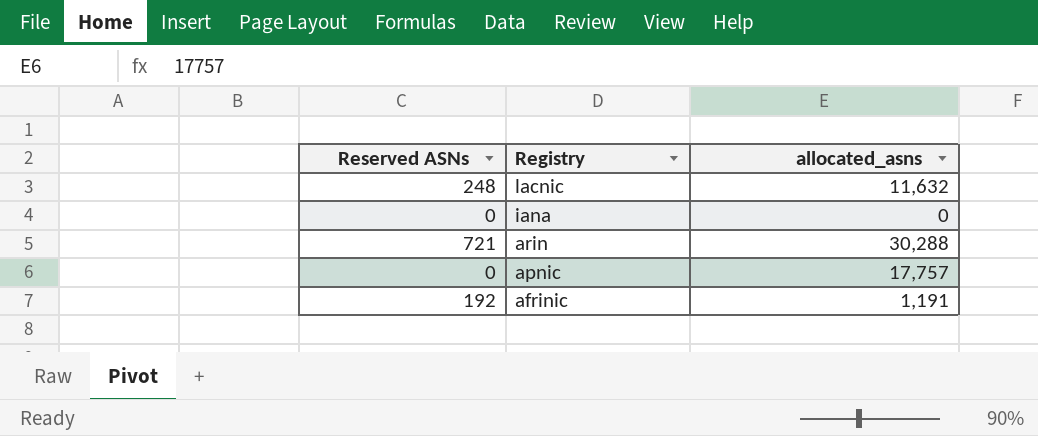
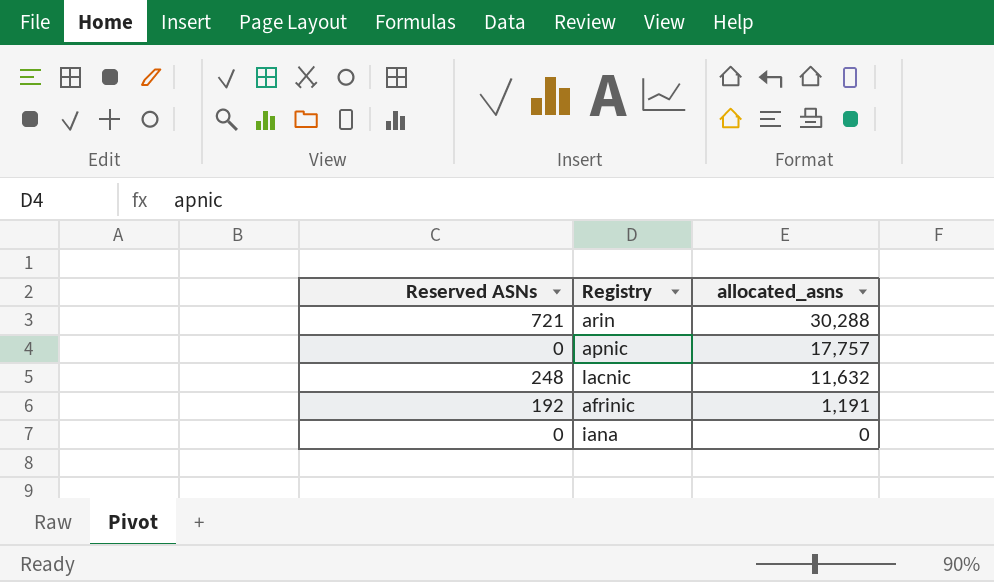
row order: Registry descending -> allocated_asns descending

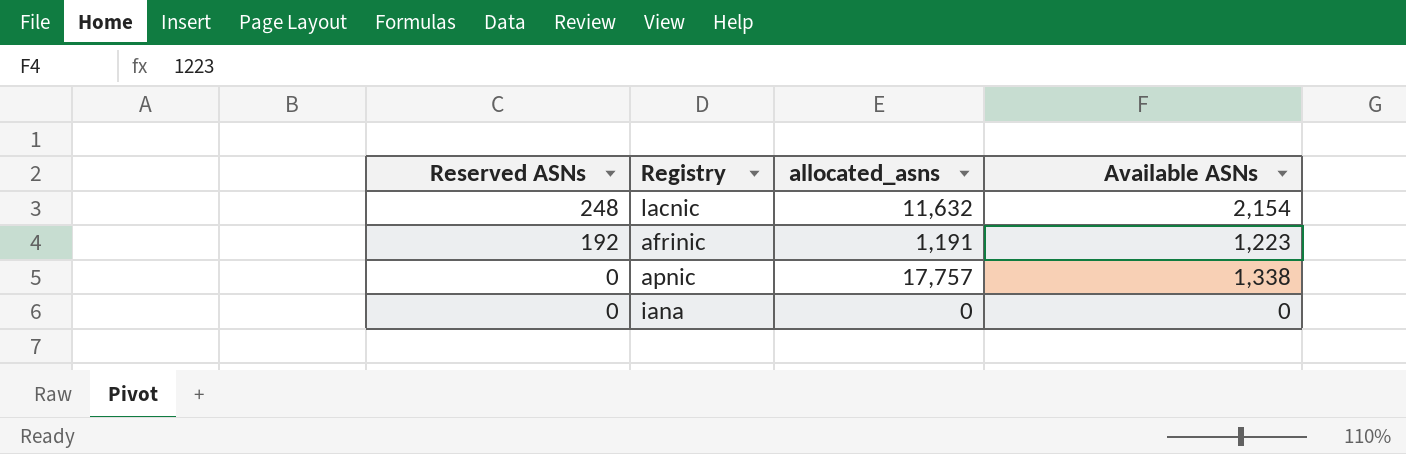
row order: allocated_asns descending -> Reserved ASNs descending
column Available ASNs | position: none -> 4
row arin: 721 | 30,288 -> none

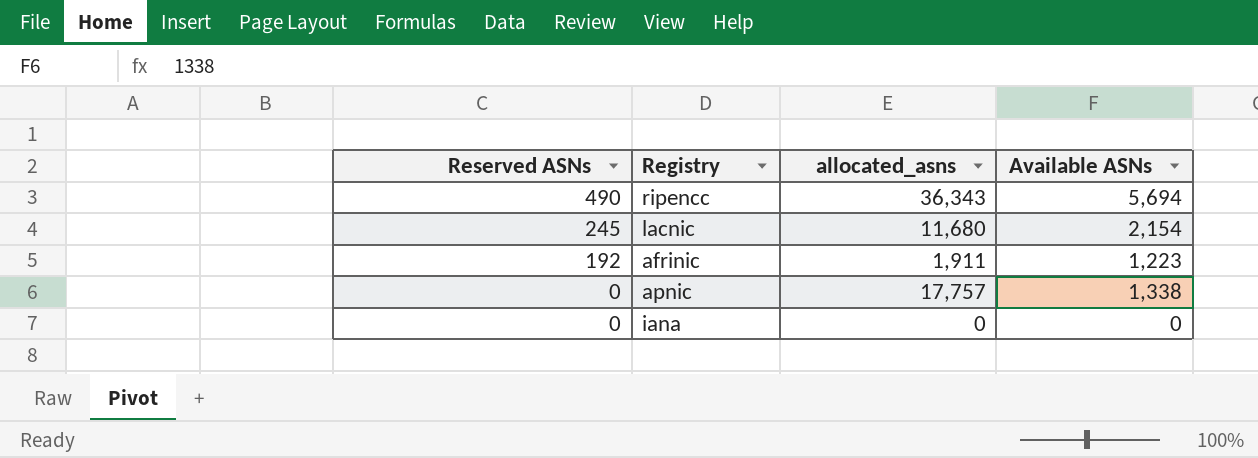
row ripencc: none -> 490 | 36,343 | 5,694
lacnic | Reserved ASNs: 248 -> 245
lacnic | allocated_asns: 11,632 -> 11,680
afrinic | allocated_asns: 1,191 -> 1,911

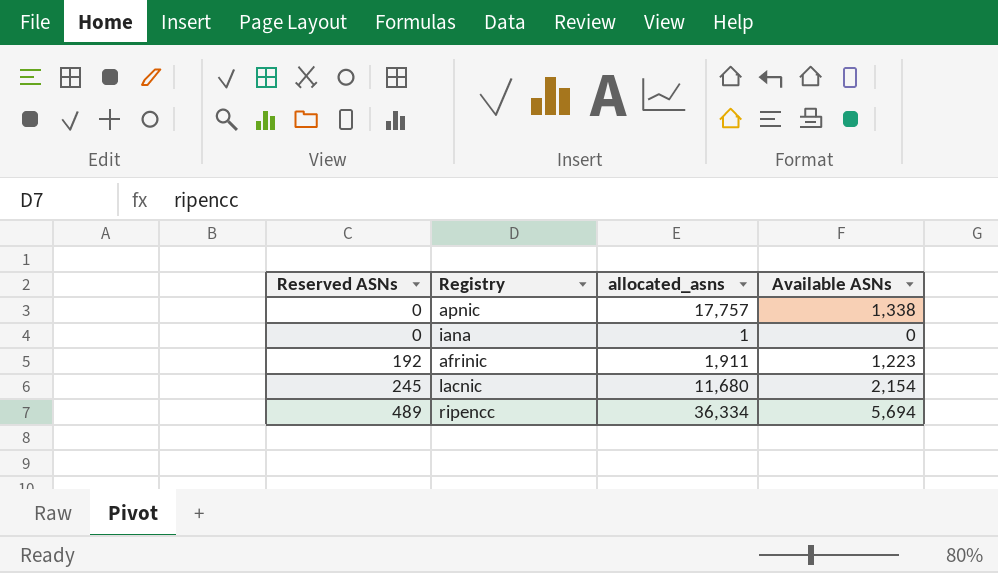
row order: Reserved ASNs descending -> Reserved ASNs ascending
iana | allocated_asns: 0 -> 1
ripencc | Reserved ASNs: 490 -> 489
ripencc | allocated_asns: 36,343 -> 36,334

